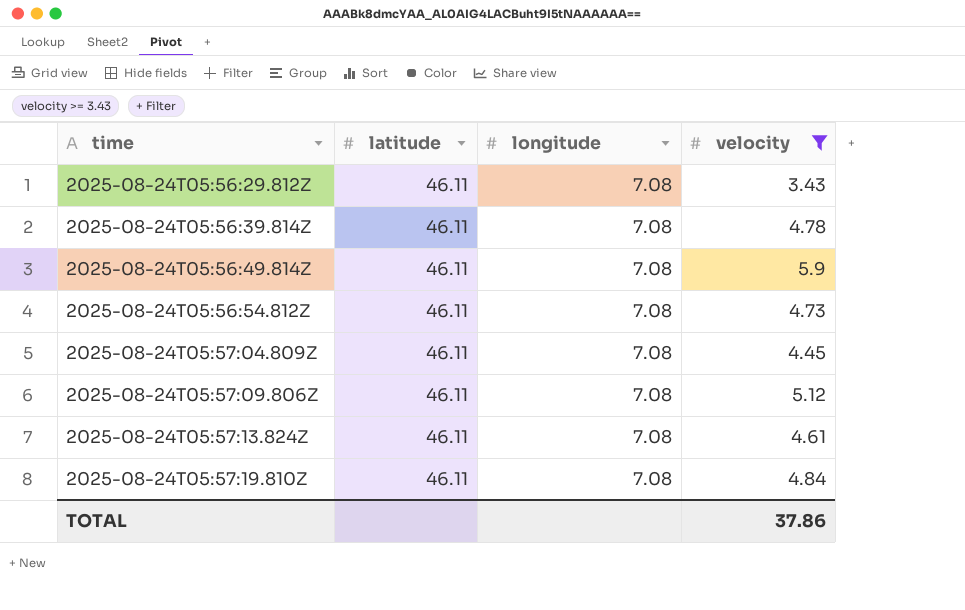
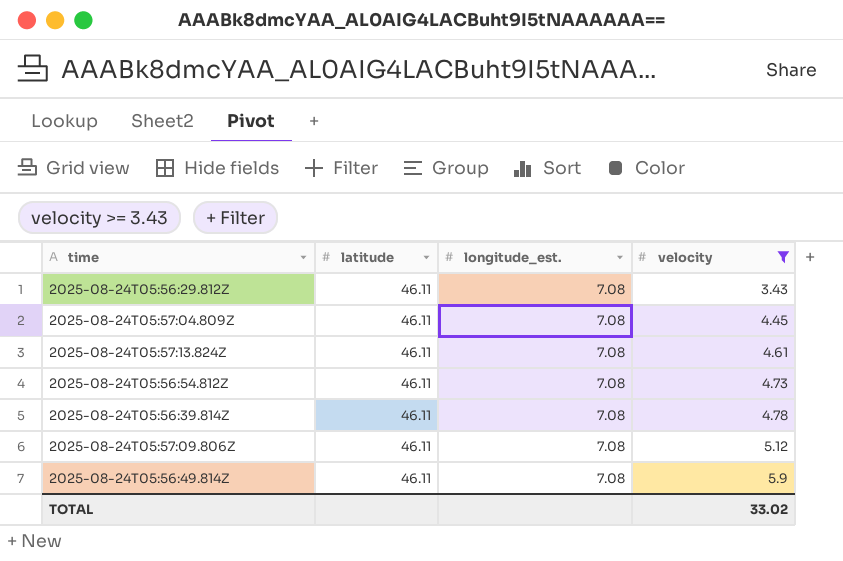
row order: time ascending -> velocity ascending
column name: longitude -> longitude_est.
row 2025-08-24T05:57:19.810Z: 46.11 | 7.08 | 4.84 -> none
TOTAL | velocity: 37.86 -> 33.02

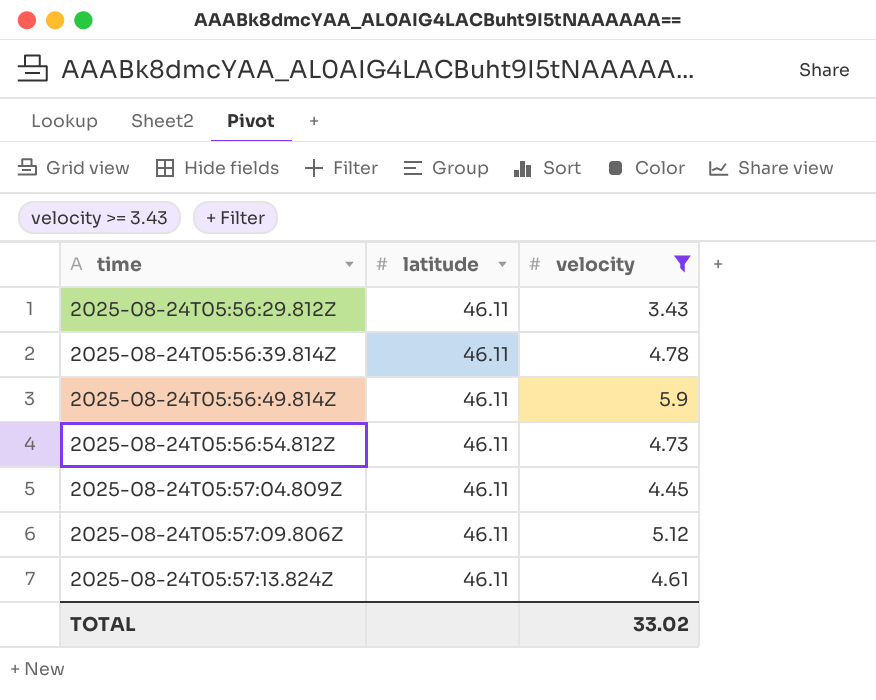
row order: velocity ascending -> time ascending
column longitude_est. | position: 3 -> none

